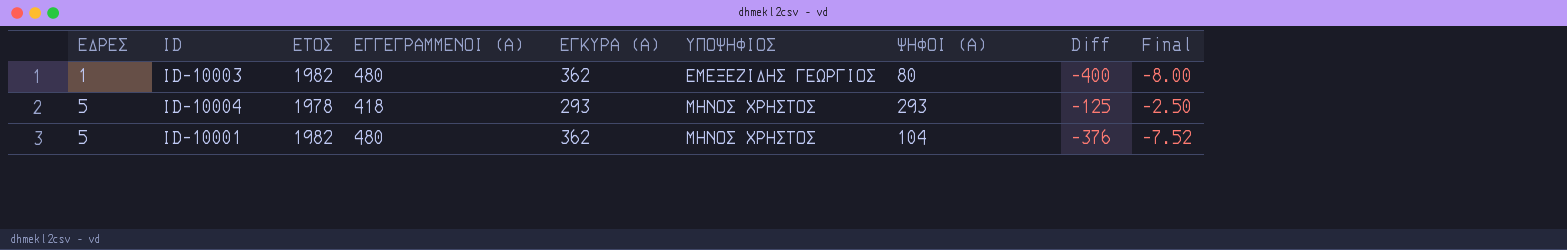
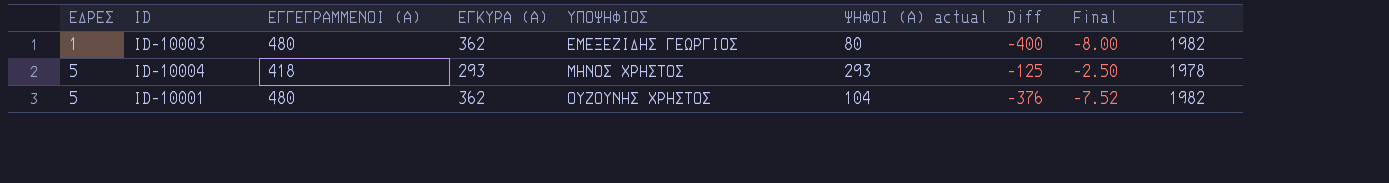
column name: ΨΗΦΟΙ (Α) -> ΨΗΦΟΙ (Α) actual
column ΕΤΟΣ | position: 3 -> 9
ID-10001 | ΥΠΟΨΗΦΙΟΣ: ΜΗΝΟΣ ΧΡΗΣΤΟΣ -> ΟΥΖΟΥΝΗΣ ΧΡΗΣΤΟΣ

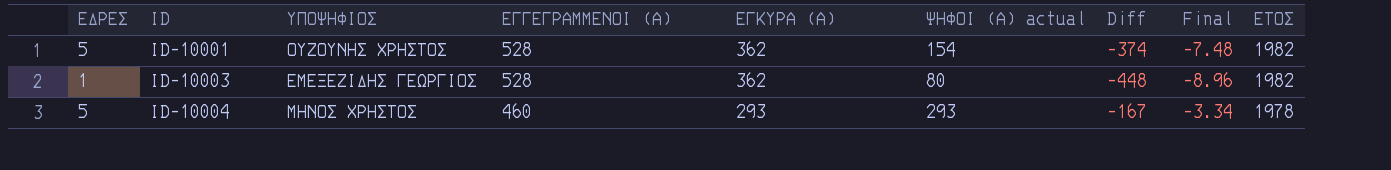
row order: ΕΔΡΕΣ ascending -> ID ascending
column ΥΠΟΨΗΦΙΟΣ | position: 5 -> 3
ID-10001 | ΕΓΓΕΓΡΑΜΜΕΝΟΙ (Α): 480 -> 528
ID-10001 | ΨΗΦΟΙ (Α) actual: 104 -> 154
ID-10001 | Diff: -376 -> -374
ID-10001 | Final: -7.52 -> -7.48
ID-10003 | ΕΓΓΕΓΡΑΜΜΕΝΟΙ (Α): 480 -> 528
ID-10003 | Diff: -400 -> -448
ID-10003 | Final: -8.00 -> -8.96
ID-10004 | ΕΓΓΕΓΡΑΜΜΕΝΟΙ (Α): 418 -> 460
ID-10004 | Diff: -125 -> -167
ID-10004 | Final: -2.50 -> -3.34

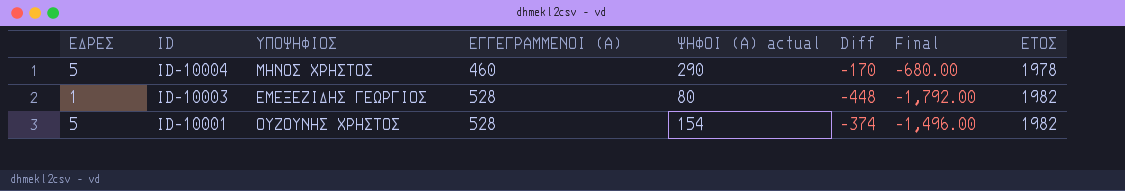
row order: ID ascending -> ID descending
column ΕΓΚΥΡΑ (Α) | position: 5 -> none
column Final | formula: [Diff] * 0.02 -> [Diff] * 4
ID-10004 | ΨΗΦΟΙ (Α) actual: 293 -> 290
ID-10004 | Diff: -167 -> -170

